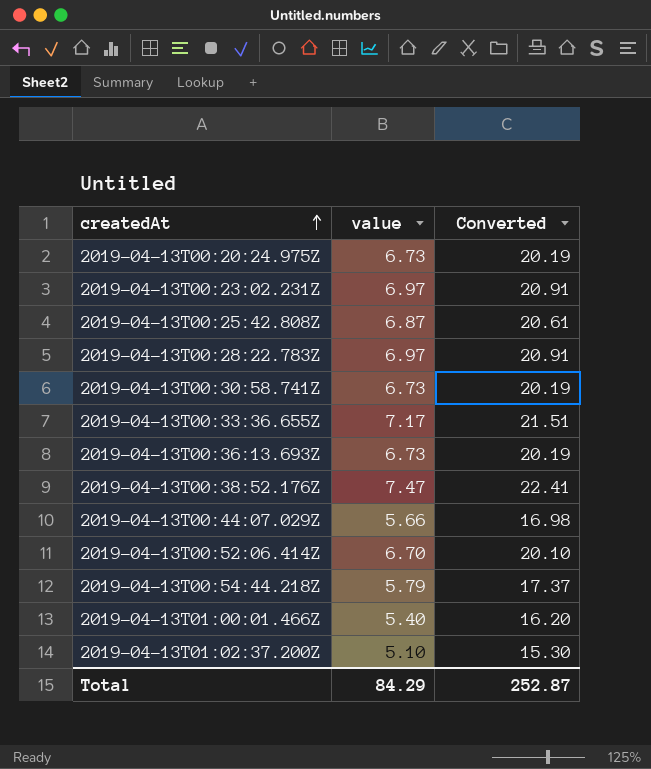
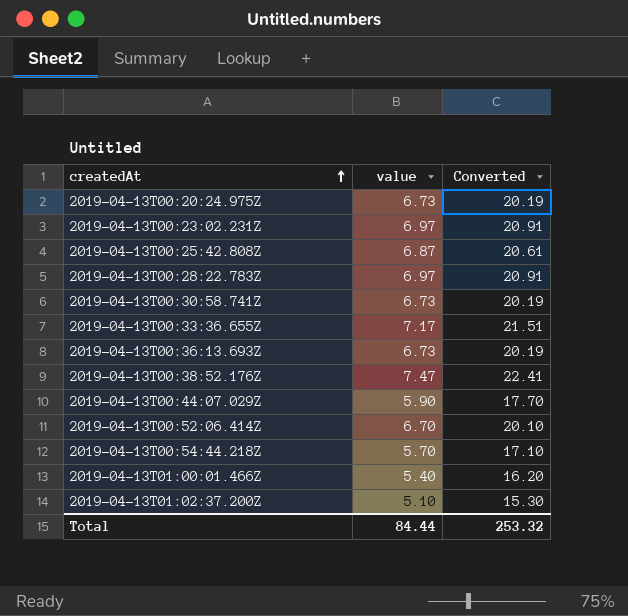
2019-04-13T00:44:07.029Z | value: 5.66 -> 5.90
2019-04-13T00:44:07.029Z | Converted: 16.98 -> 17.70
2019-04-13T00:54:44.218Z | value: 5.79 -> 5.70
2019-04-13T00:54:44.218Z | Converted: 17.37 -> 17.10
Total | value: 84.29 -> 84.44
Total | Converted: 252.87 -> 253.32

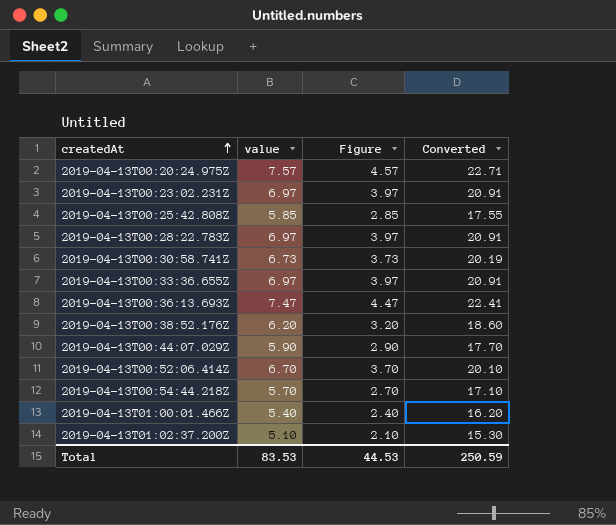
column Figure | formula: none -> [value] - 3
2019-04-13T00:20:24.975Z | value: 6.73 -> 7.57
2019-04-13T00:20:24.975Z | Converted: 20.19 -> 22.71
2019-04-13T00:25:42.808Z | value: 6.87 -> 5.85
2019-04-13T00:25:42.808Z | Converted: 20.61 -> 17.55
2019-04-13T00:33:36.655Z | value: 7.17 -> 6.97
2019-04-13T00:33:36.655Z | Converted: 21.51 -> 20.91
2019-04-13T00:36:13.693Z | value: 6.73 -> 7.47
2019-04-13T00:36:13.693Z | Converted: 20.19 -> 22.41
2019-04-13T00:38:52.176Z | value: 7.47 -> 6.20
2019-04-13T00:38:52.176Z | Converted: 22.41 -> 18.60
Total | value: 84.44 -> 83.53
Total | Converted: 253.32 -> 250.59

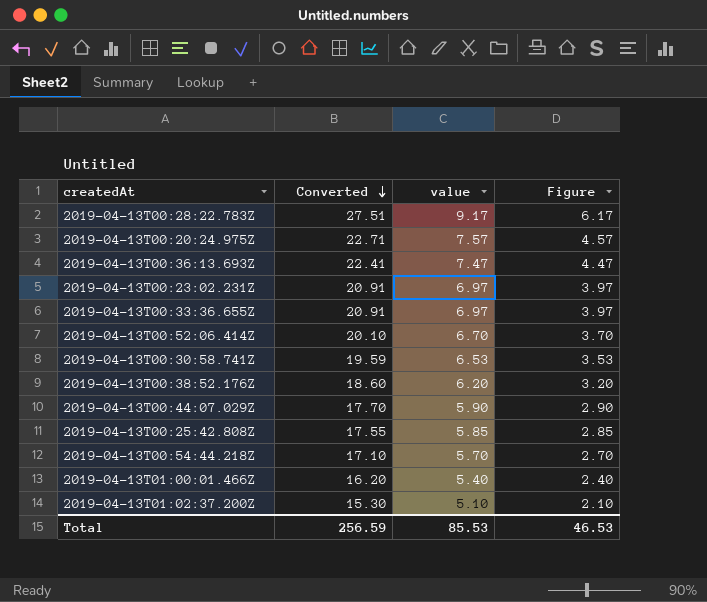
row order: createdAt ascending -> Converted descending
column Converted | position: 4 -> 2
2019-04-13T00:28:22.783Z | Converted: 20.91 -> 27.51
2019-04-13T00:28:22.783Z | value: 6.97 -> 9.17
2019-04-13T00:28:22.783Z | Figure: 3.97 -> 6.17
2019-04-13T00:30:58.741Z | Converted: 20.19 -> 19.59
2019-04-13T00:30:58.741Z | value: 6.73 -> 6.53
2019-04-13T00:30:58.741Z | Figure: 3.73 -> 3.53
Total | Converted: 250.59 -> 256.59
Total | value: 83.53 -> 85.53
Total | Figure: 44.53 -> 46.53

